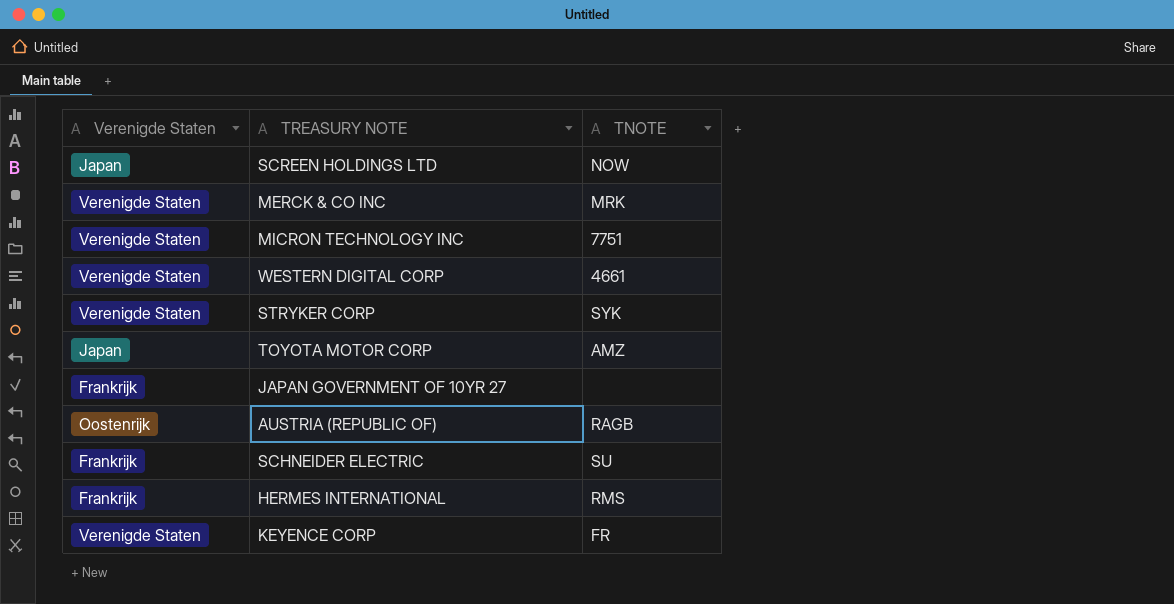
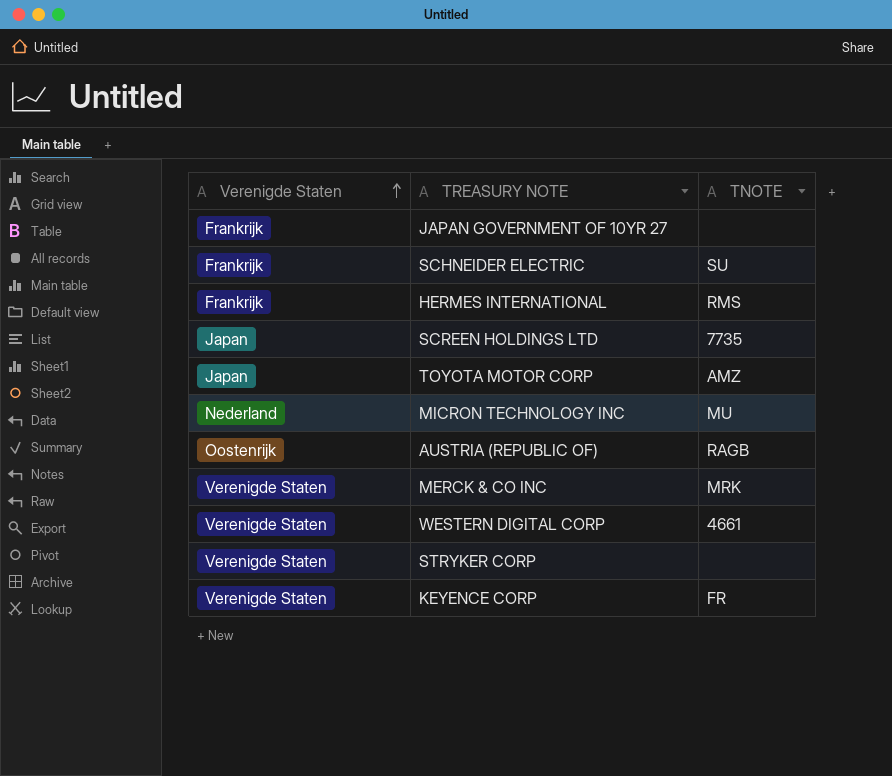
row order: none -> Verenigde Staten ascending
SCREEN HOLDINGS LTD | TNOTE: NOW -> 7735
MICRON TECHNOLOGY INC | Verenigde Staten: Verenigde Staten -> Nederland
MICRON TECHNOLOGY INC | TNOTE: 7751 -> MU
STRYKER CORP | TNOTE: SYK -> none

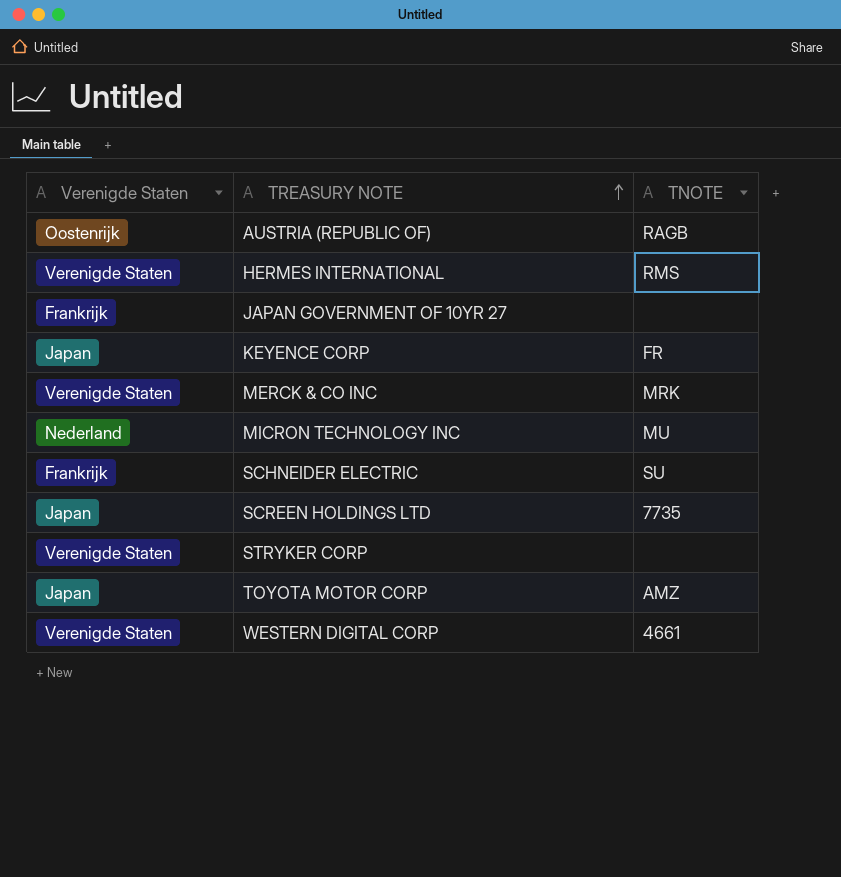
row order: Verenigde Staten ascending -> TREASURY NOTE ascending
HERMES INTERNATIONAL | Verenigde Staten: Frankrijk -> Verenigde Staten
KEYENCE CORP | Verenigde Staten: Verenigde Staten -> Japan

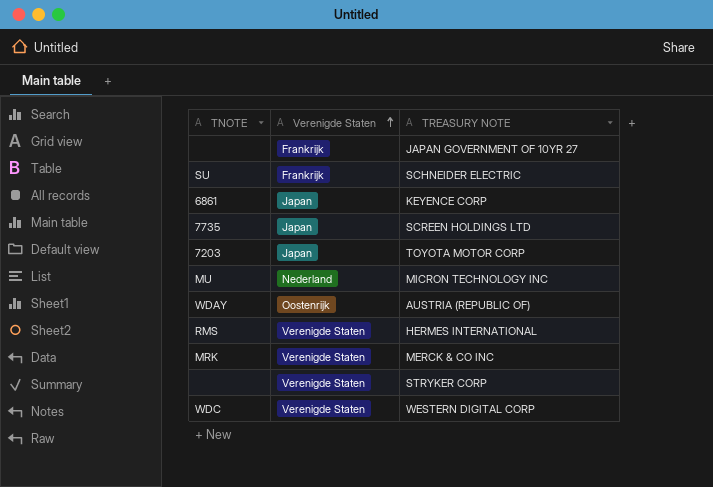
row order: TREASURY NOTE ascending -> Verenigde Staten ascending
column TNOTE | position: 3 -> 1
KEYENCE CORP | TNOTE: FR -> 6861
TOYOTA MOTOR CORP | TNOTE: AMZ -> 7203
AUSTRIA (REPUBLIC OF) | TNOTE: RAGB -> WDAY
WESTERN DIGITAL CORP | TNOTE: 4661 -> WDC

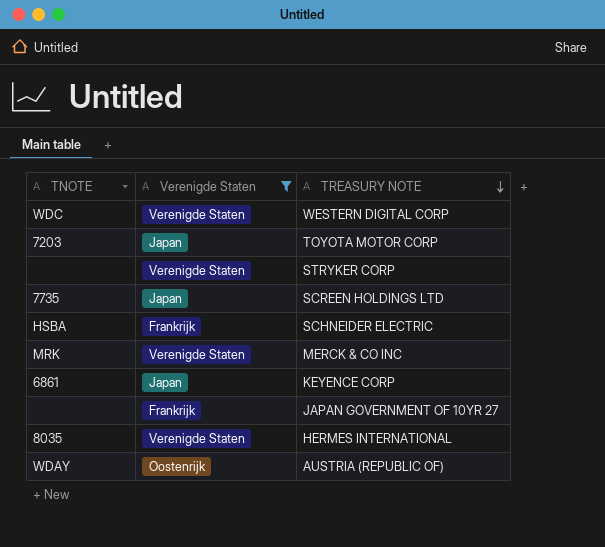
filter: none -> Verenigde Staten != Nederland
row order: Verenigde Staten ascending -> TREASURY NOTE descending
SCHNEIDER ELECTRIC | TNOTE: SU -> HSBA
HERMES INTERNATIONAL | TNOTE: RMS -> 8035

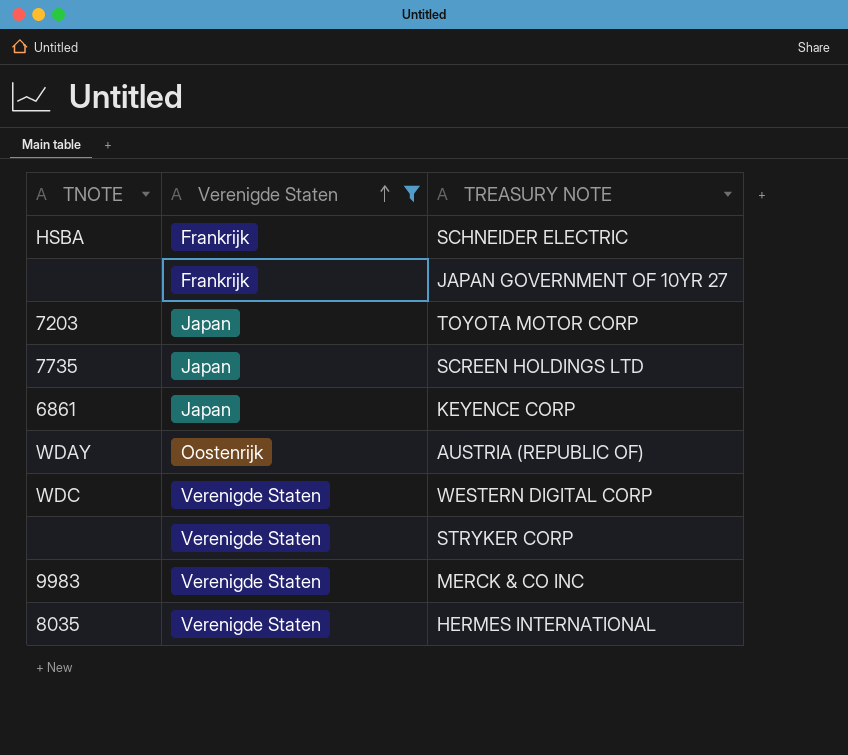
row order: TREASURY NOTE descending -> Verenigde Staten ascending
MERCK & CO INC | TNOTE: MRK -> 9983

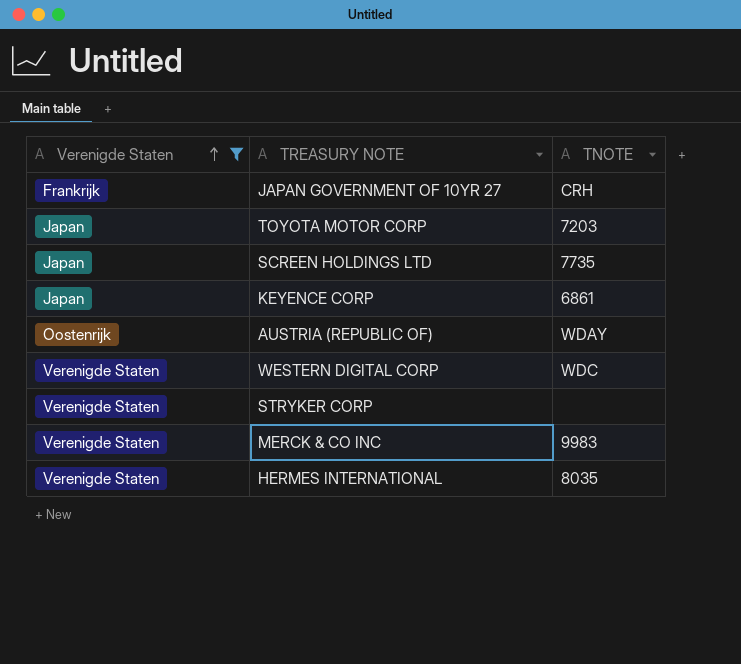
column TNOTE | position: 1 -> 3
row SCHNEIDER ELECTRIC: HSBA | Frankrijk -> none
JAPAN GOVERNMENT OF 10YR 27 | TNOTE: none -> CRH

